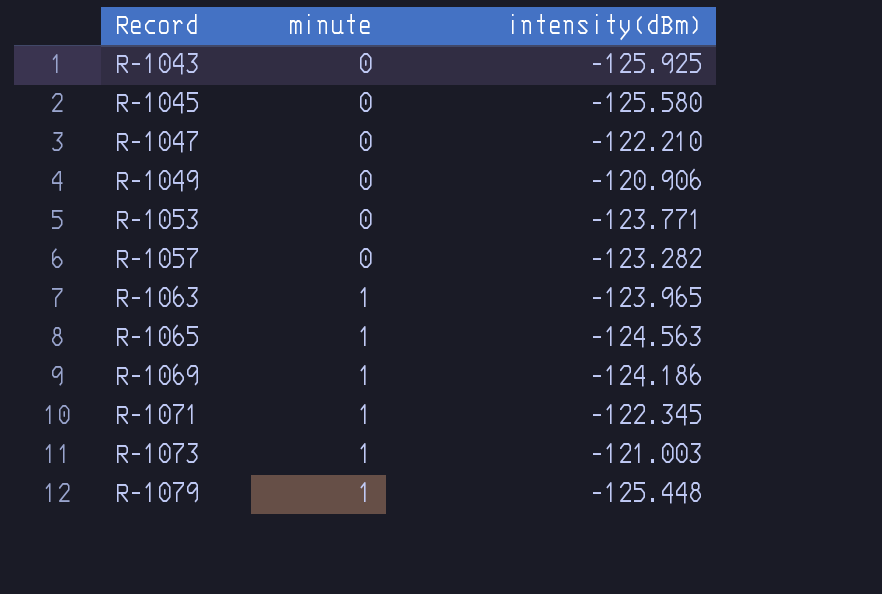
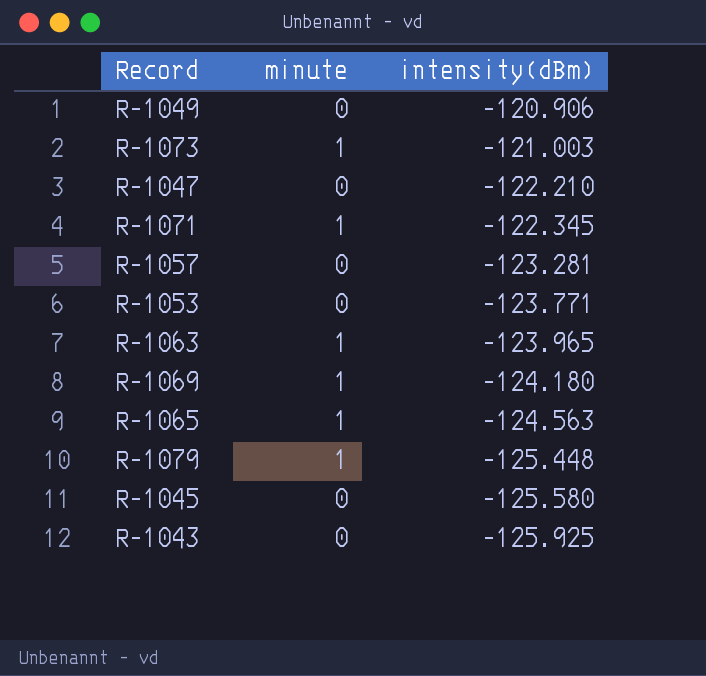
row order: Record ascending -> intensity(dBm) descending
R-1057 | intensity(dBm): -123.282 -> -123.281
R-1069 | intensity(dBm): -124.186 -> -124.180

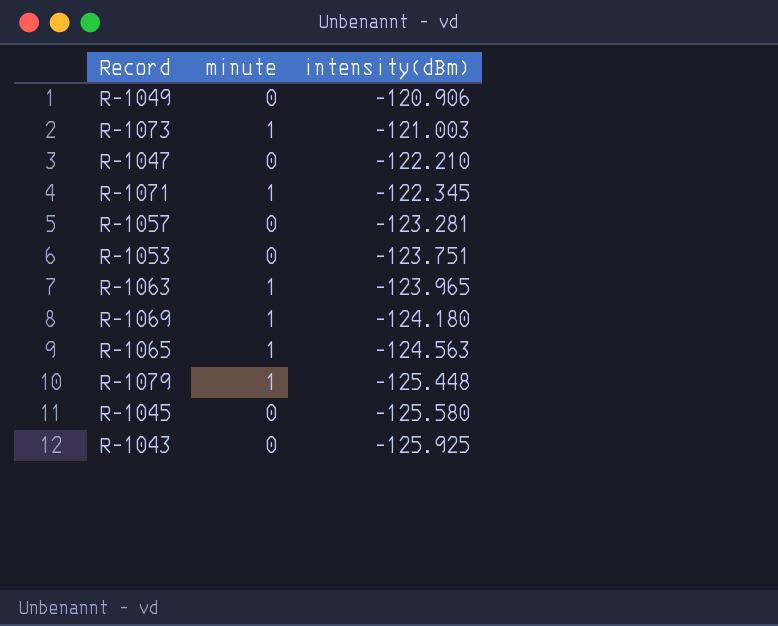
R-1053 | intensity(dBm): -123.771 -> -123.751

